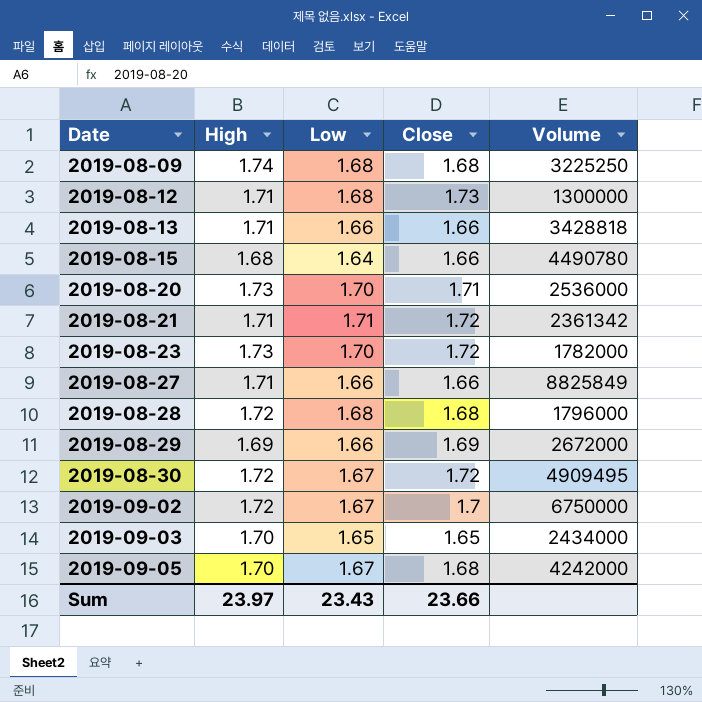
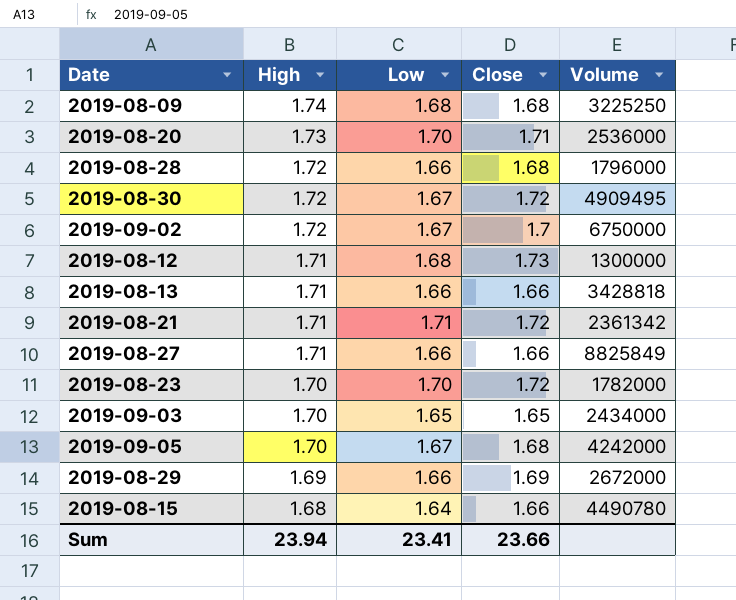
row order: Date ascending -> High descending
2019-08-28 | Low: 1.68 -> 1.66
2019-08-23 | High: 1.73 -> 1.70
Sum | High: 23.97 -> 23.94
Sum | Low: 23.43 -> 23.41

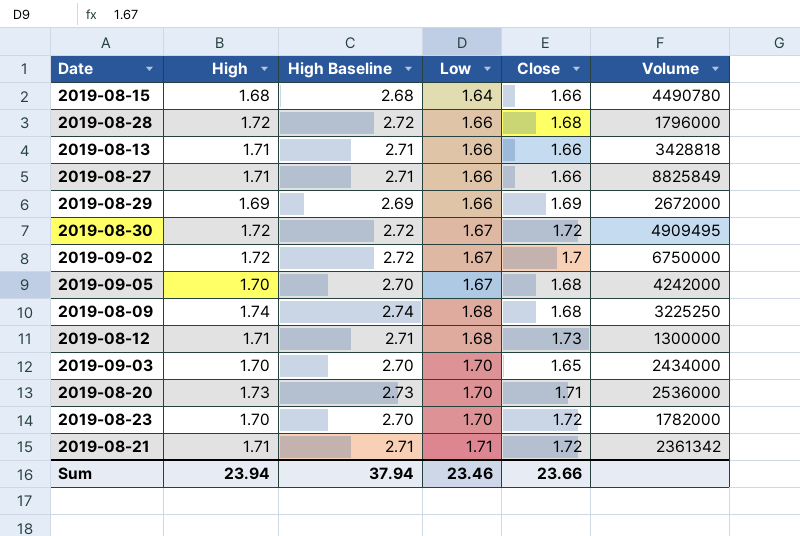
row order: High descending -> Low ascending
column High Baseline | formula: none -> [High] + 1
2019-09-03 | Low: 1.65 -> 1.70
Sum | Low: 23.41 -> 23.46

